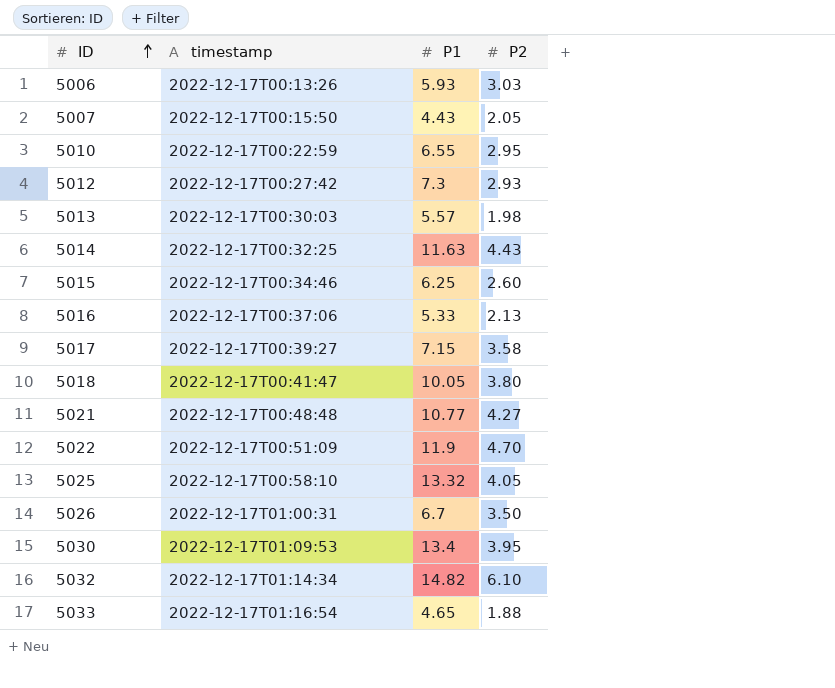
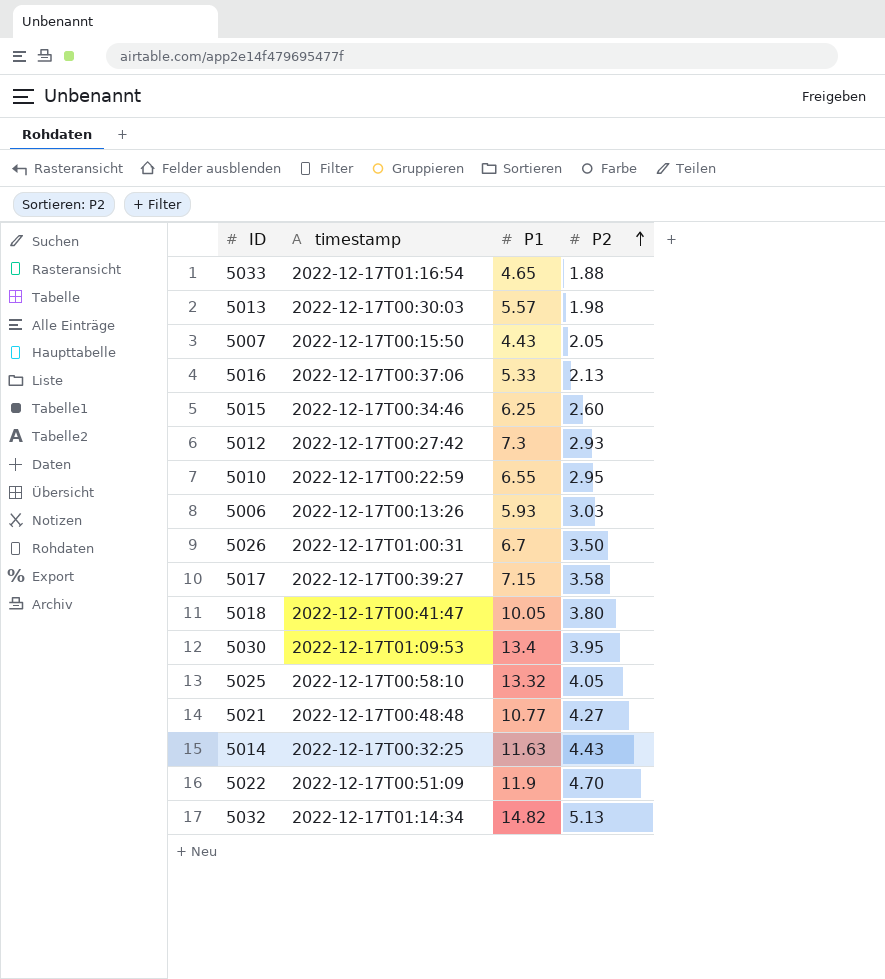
row order: ID ascending -> P2 ascending
5032 | P2: 6.10 -> 5.13

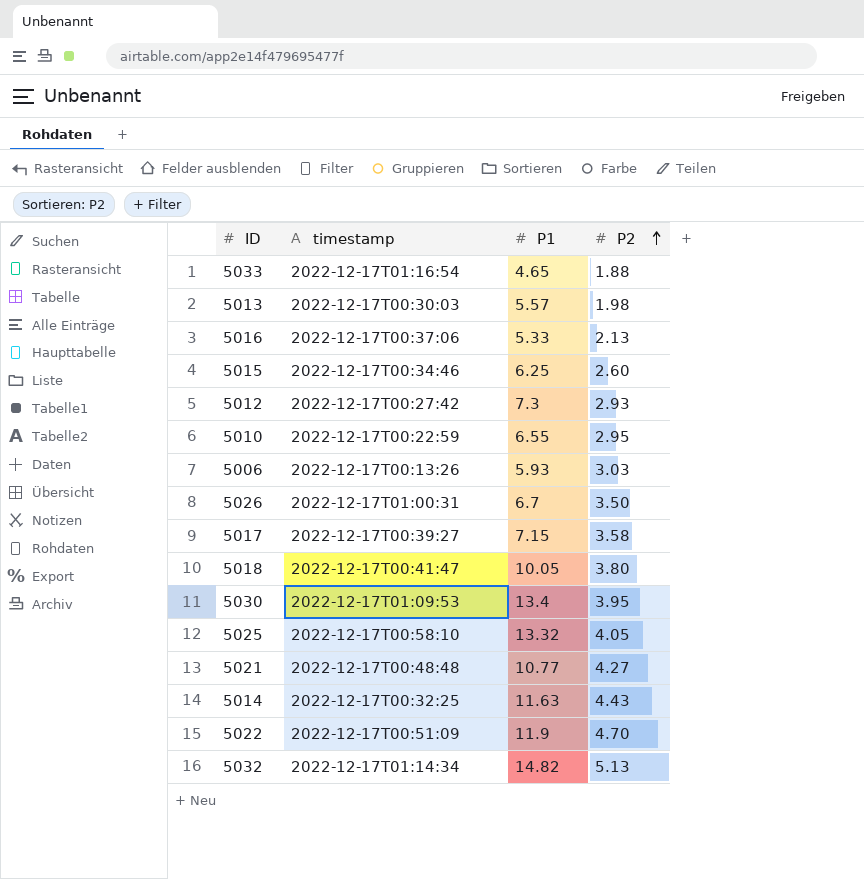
row 5007: 2022-12-17T00:15:50 | 4.43 | 2.05 -> none

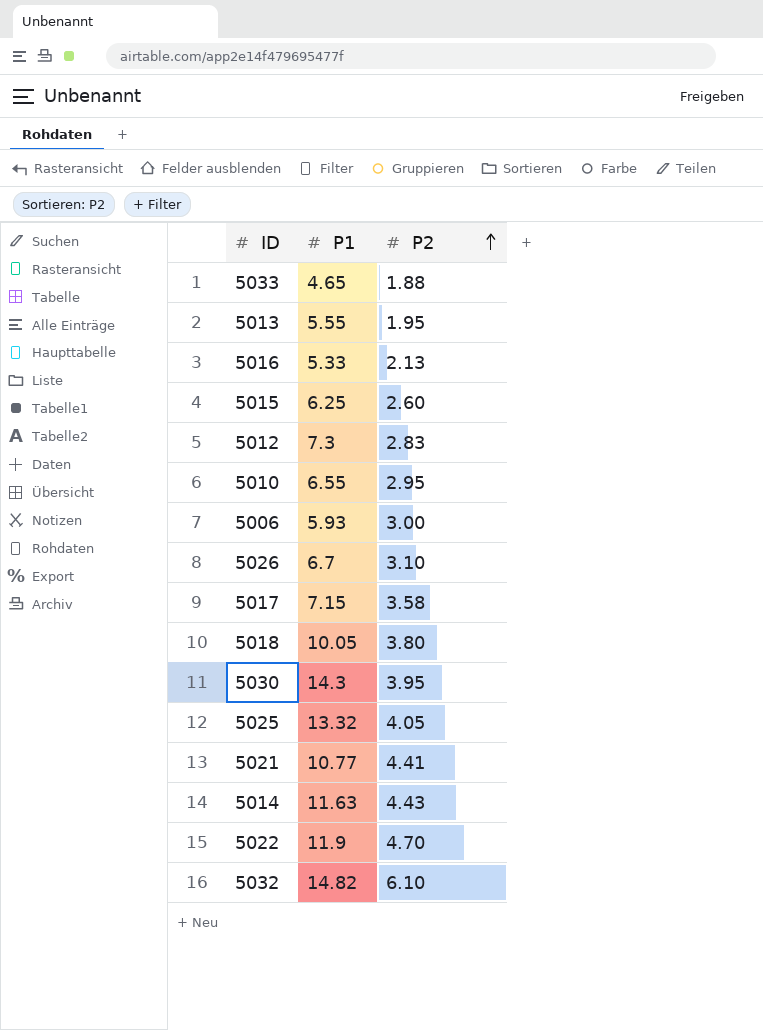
column timestamp | position: 2 -> none
5013 | P1: 5.57 -> 5.55
5013 | P2: 1.98 -> 1.95
5012 | P2: 2.93 -> 2.83
5006 | P2: 3.03 -> 3.00
5026 | P2: 3.50 -> 3.10
5030 | P1: 13.4 -> 14.3
5021 | P2: 4.27 -> 4.41
5032 | P2: 5.13 -> 6.10

